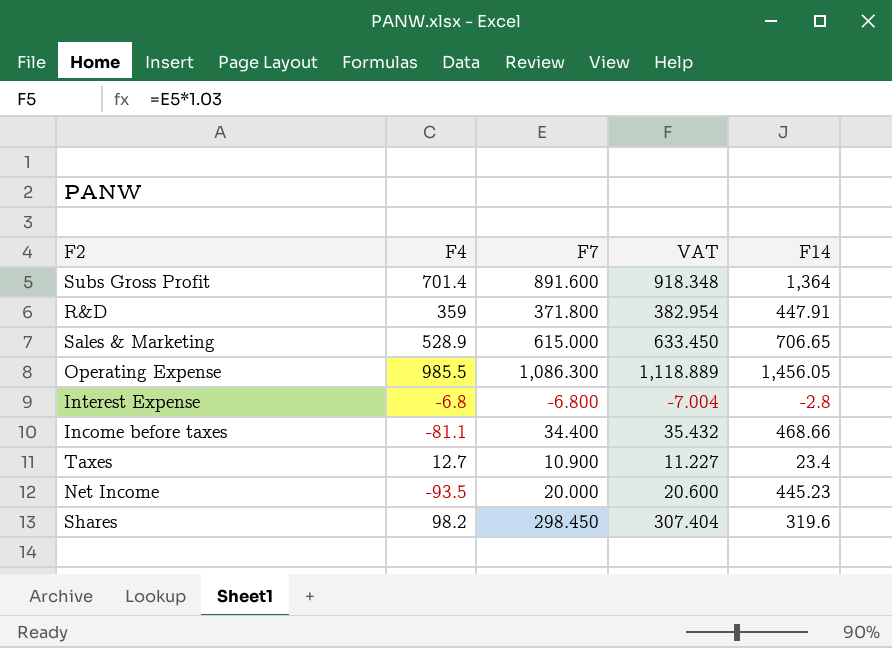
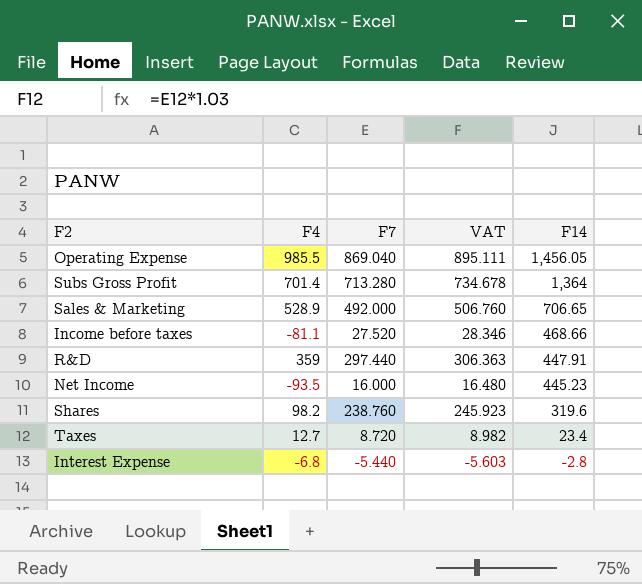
row order: none -> F14 descending
Operating Expense | F7: 1,086.300 -> 869.040
Operating Expense | VAT: 1,118.889 -> 895.111
Subs Gross Profit | F7: 891.600 -> 713.280
Subs Gross Profit | VAT: 918.348 -> 734.678
Sales & Marketing | F7: 615.000 -> 492.000
Sales & Marketing | VAT: 633.450 -> 506.760
Income before taxes | F7: 34.400 -> 27.520
Income before taxes | VAT: 35.432 -> 28.346
R&D | F7: 371.800 -> 297.440
R&D | VAT: 382.954 -> 306.363
Net Income | F7: 20.000 -> 16.000
Net Income | VAT: 20.600 -> 16.480
Shares | F7: 298.450 -> 238.760
Shares | VAT: 307.404 -> 245.923
Taxes | F7: 10.900 -> 8.720
Taxes | VAT: 11.227 -> 8.982
Interest Expense | F7: -6.800 -> -5.440
Interest Expense | VAT: -7.004 -> -5.603

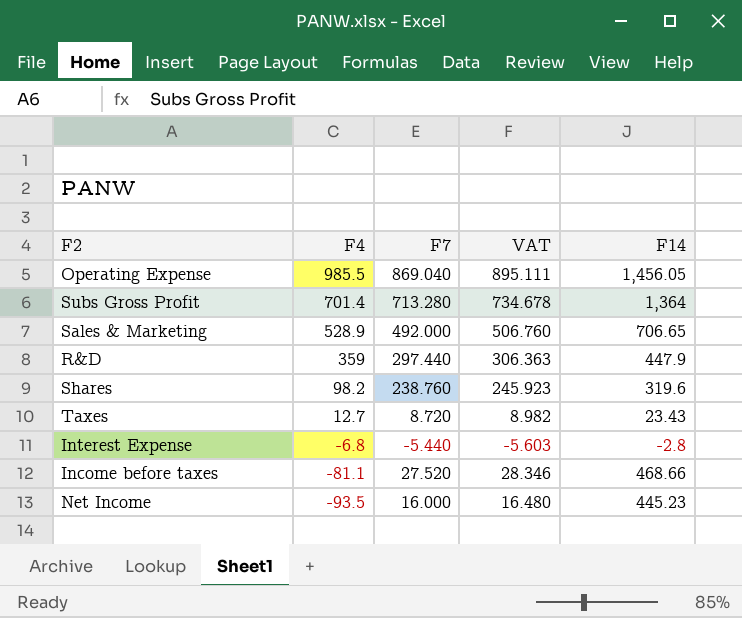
row order: F14 descending -> F4 descending
R&D | F14: 447.91 -> 447.9
Taxes | F14: 23.4 -> 23.43

